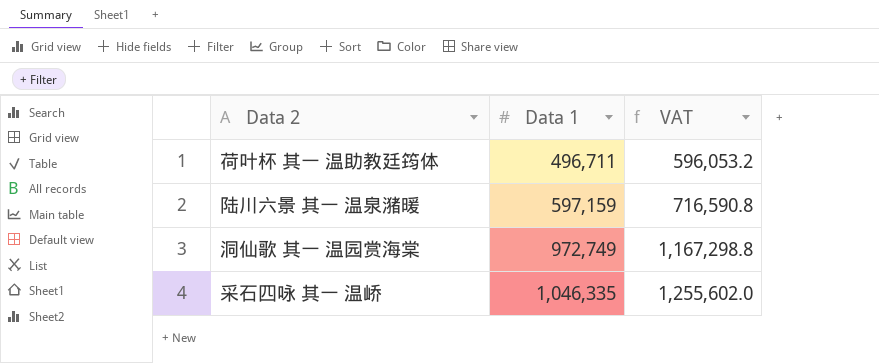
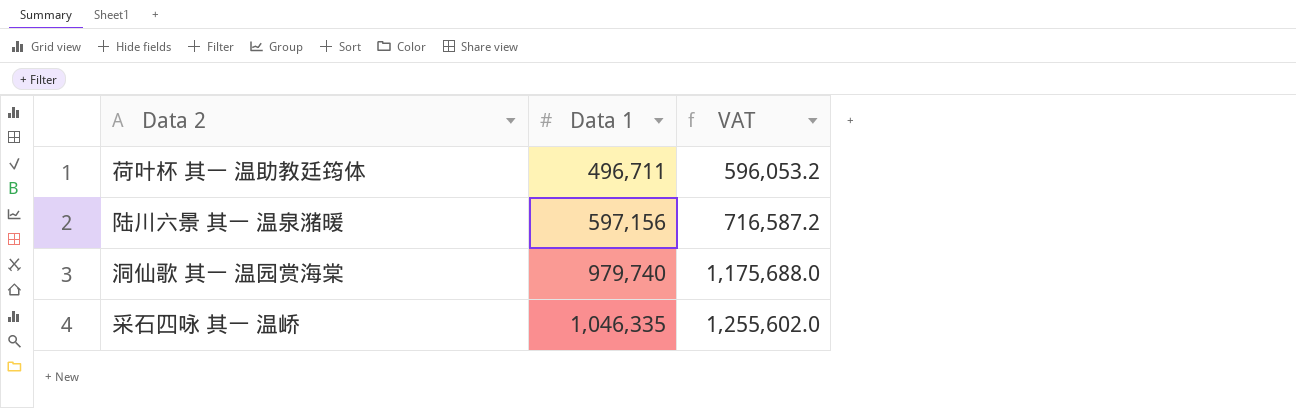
陆川六景 其一 温泉潴暖 | Data 1: 597,159 -> 597,156
陆川六景 其一 温泉潴暖 | VAT: 716,590.8 -> 716,587.2
洞仙歌 其一 温园赏海棠 | Data 1: 972,749 -> 979,740
洞仙歌 其一 温园赏海棠 | VAT: 1,167,298.8 -> 1,175,688.0

